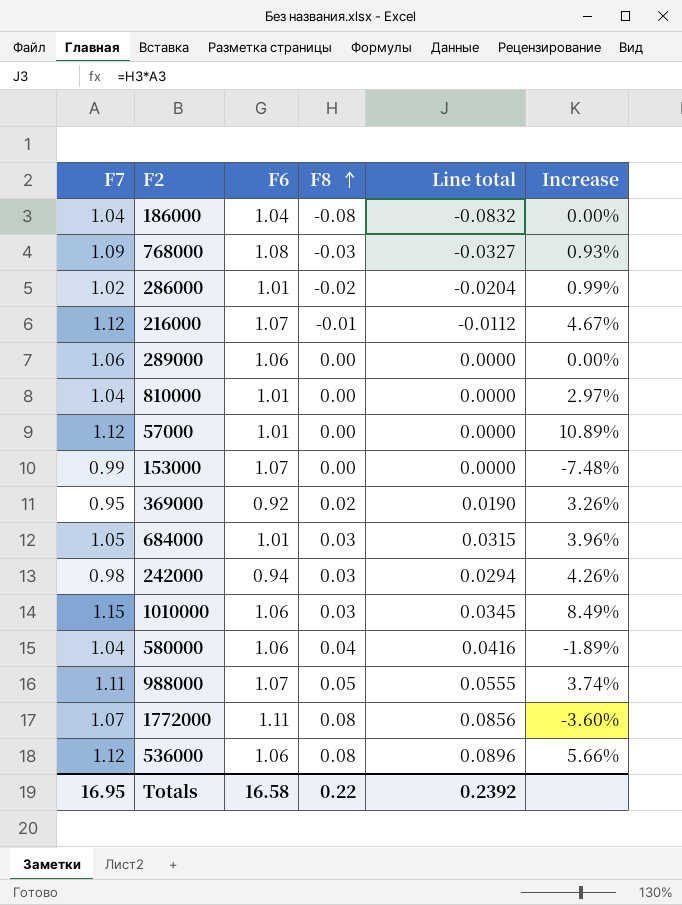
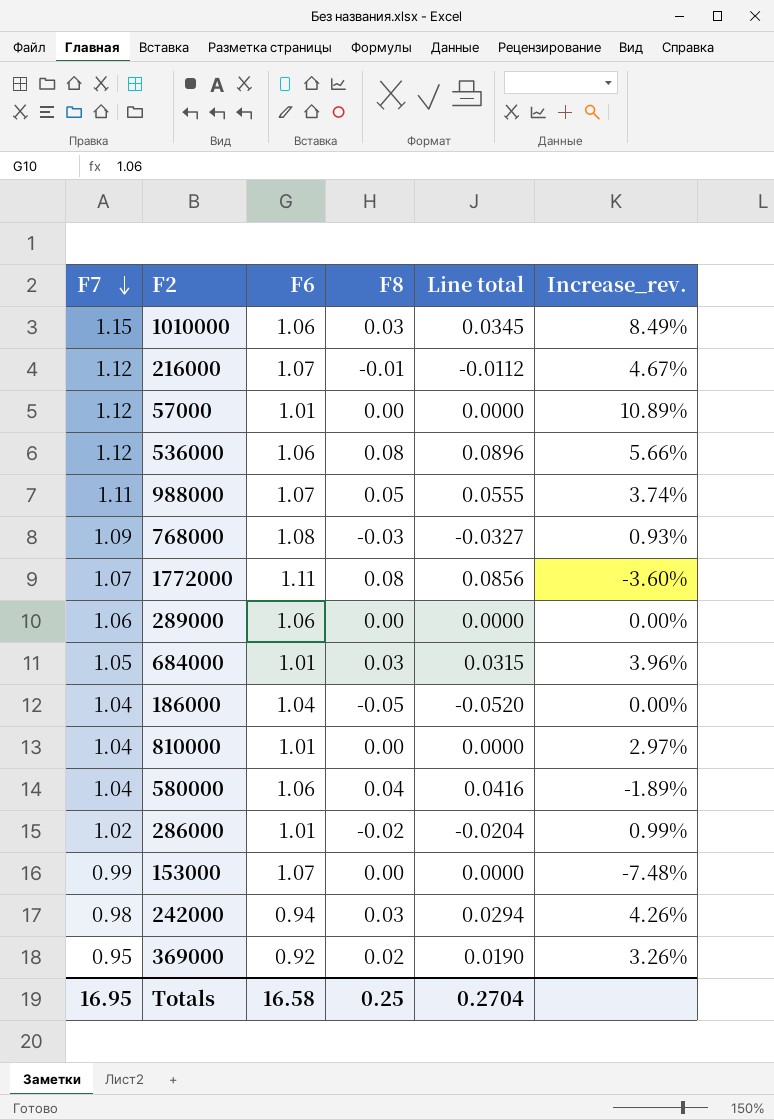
row order: F8 ascending -> F7 descending
column name: Increase -> Increase_rev.
186000 | F8: -0.08 -> -0.05
186000 | Line total: -0.0832 -> -0.0520
Totals | F8: 0.22 -> 0.25
Totals | Line total: 0.2392 -> 0.2704

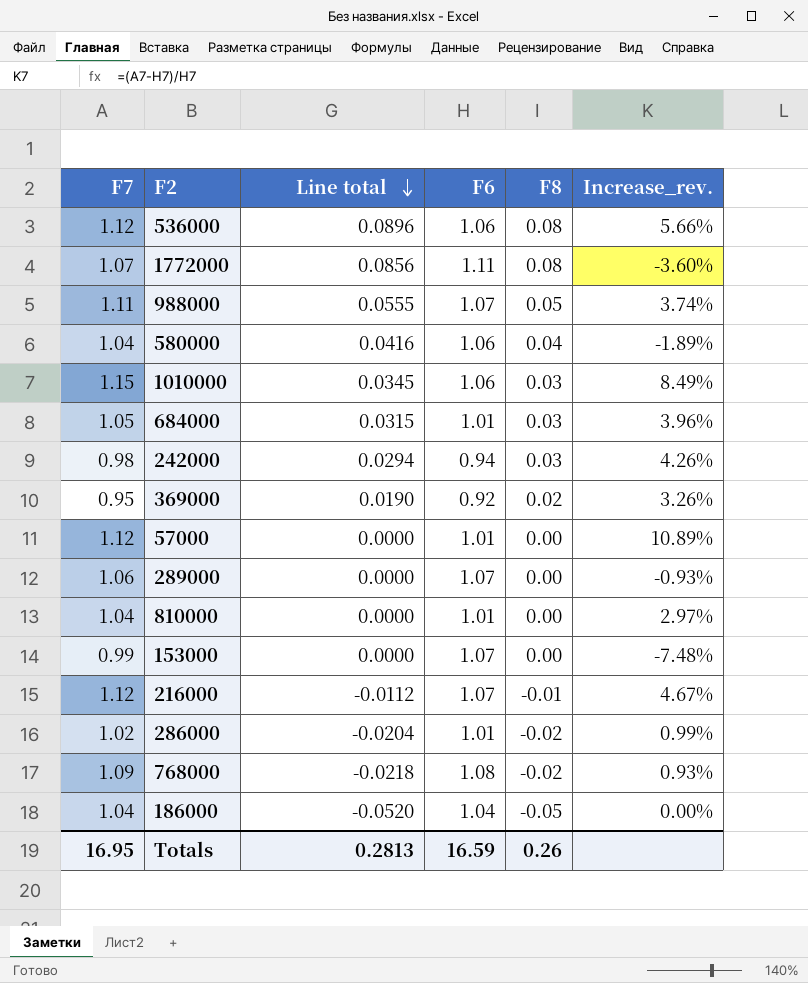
row order: F7 descending -> Line total descending
column Line total | position: 5 -> 3
289000 | F6: 1.06 -> 1.07
289000 | Increase_rev.: 0.00% -> -0.93%
768000 | Line total: -0.0327 -> -0.0218
768000 | F8: -0.03 -> -0.02
Totals | Line total: 0.2704 -> 0.2813
Totals | F6: 16.58 -> 16.59
Totals | F8: 0.25 -> 0.26

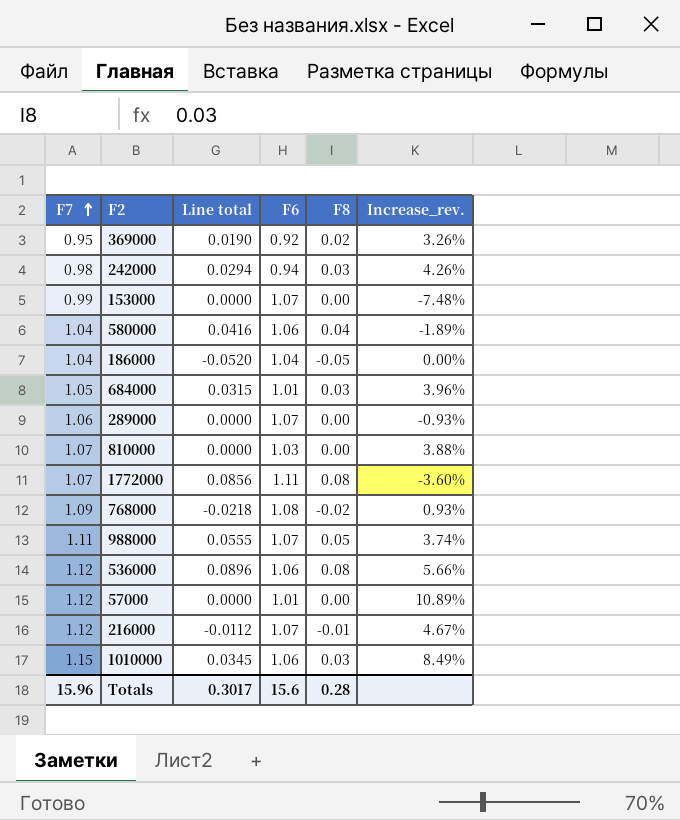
row order: Line total descending -> F7 ascending
row 286000: 1.02 | -0.0204 | 1.01 | -0.02 | 0.99% -> none
810000 | F7: 1.04 -> 1.07
810000 | F6: 1.01 -> 1.03
810000 | Increase_rev.: 2.97% -> 3.88%
Totals | F7: 16.95 -> 15.96
Totals | Line total: 0.2813 -> 0.3017
Totals | F6: 16.59 -> 15.6
Totals | F8: 0.26 -> 0.28

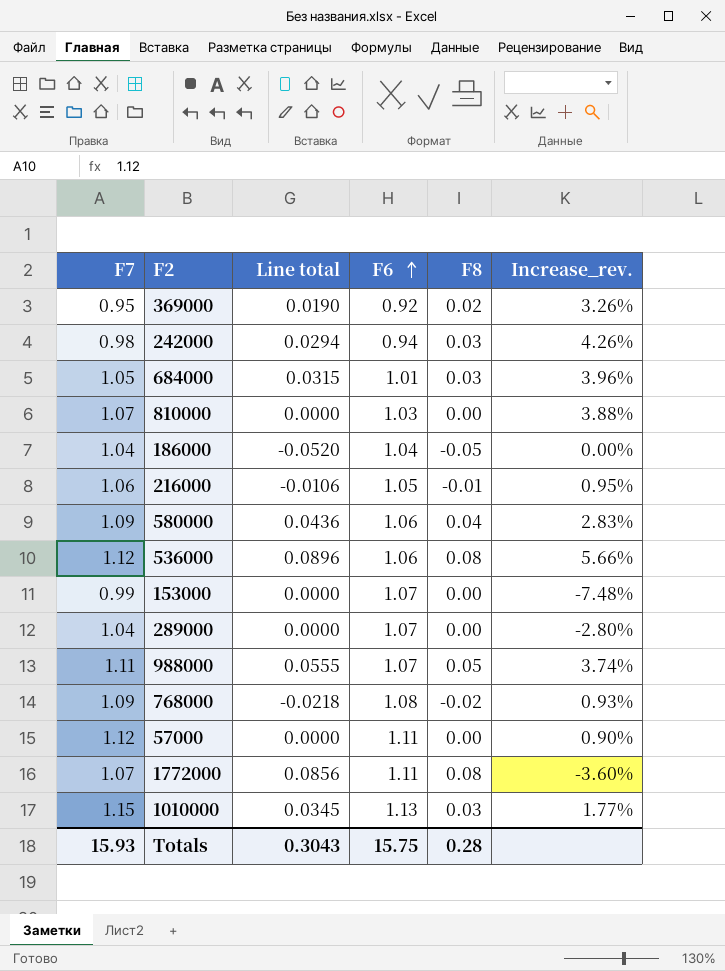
row order: F7 ascending -> F6 ascending
216000 | F7: 1.12 -> 1.06
216000 | Line total: -0.0112 -> -0.0106
216000 | F6: 1.07 -> 1.05
216000 | Increase_rev.: 4.67% -> 0.95%
580000 | F7: 1.04 -> 1.09
580000 | Line total: 0.0416 -> 0.0436
580000 | Increase_rev.: -1.89% -> 2.83%
289000 | F7: 1.06 -> 1.04
289000 | Increase_rev.: -0.93% -> -2.80%
57000 | F6: 1.01 -> 1.11
57000 | Increase_rev.: 10.89% -> 0.90%
1010000 | F6: 1.06 -> 1.13
1010000 | Increase_rev.: 8.49% -> 1.77%
Totals | F7: 15.96 -> 15.93
Totals | Line total: 0.3017 -> 0.3043
Totals | F6: 15.6 -> 15.75

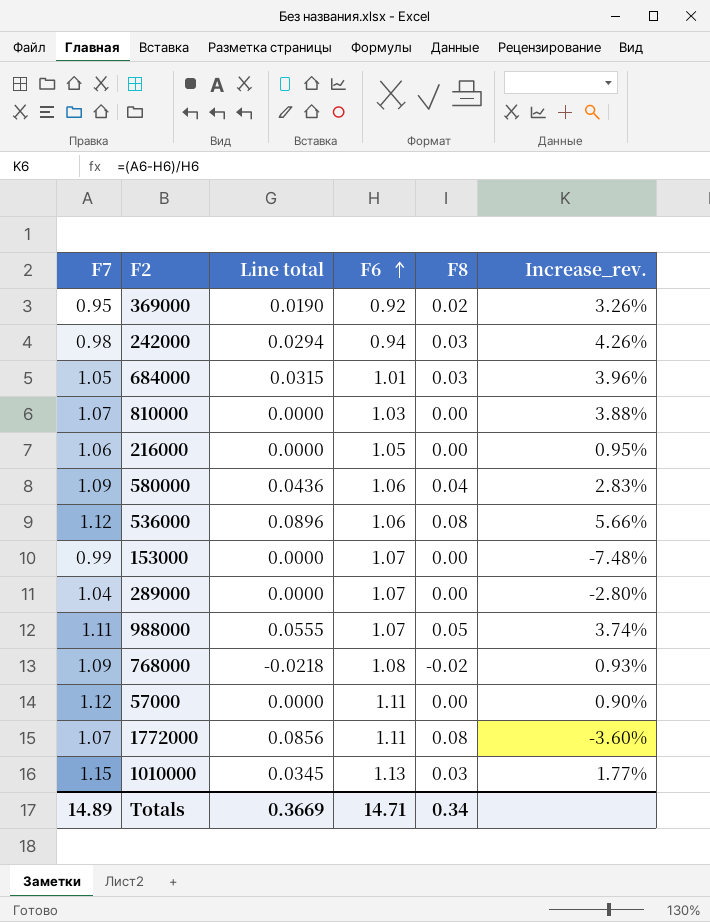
row 186000: 1.04 | -0.0520 | 1.04 | -0.05 | 0.00% -> none
216000 | Line total: -0.0106 -> 0.0000
216000 | F8: -0.01 -> 0.00
Totals | F7: 15.93 -> 14.89
Totals | Line total: 0.3043 -> 0.3669
Totals | F6: 15.75 -> 14.71
Totals | F8: 0.28 -> 0.34

